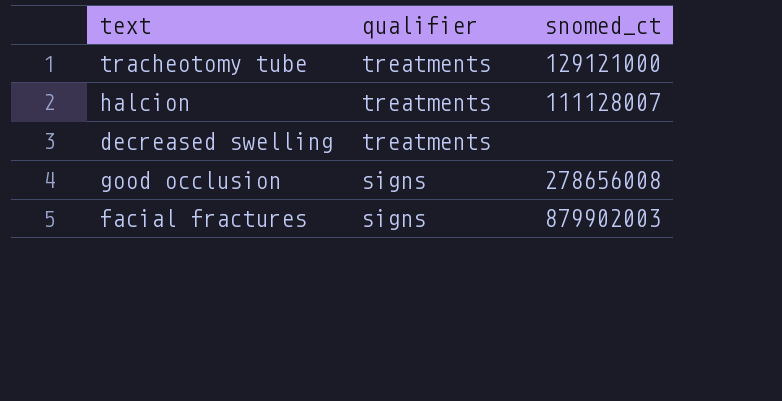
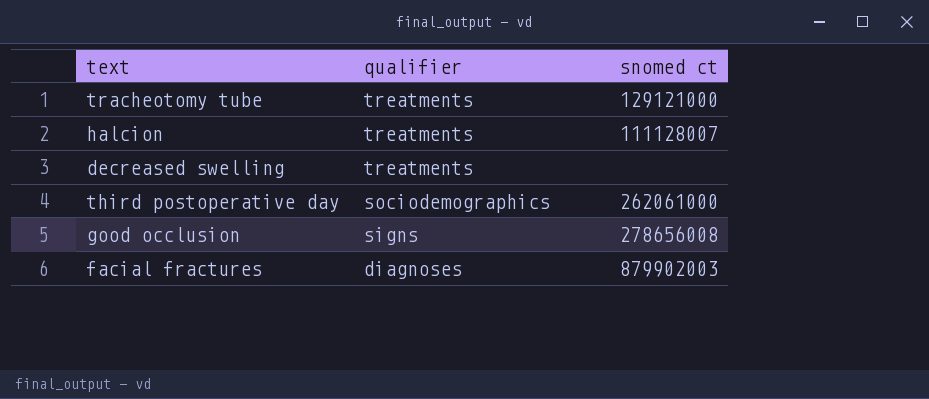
column name: snomed_ct -> snomed ct
row third postoperative day: none -> sociodemographics | 262061000
facial fractures | qualifier: signs -> diagnoses

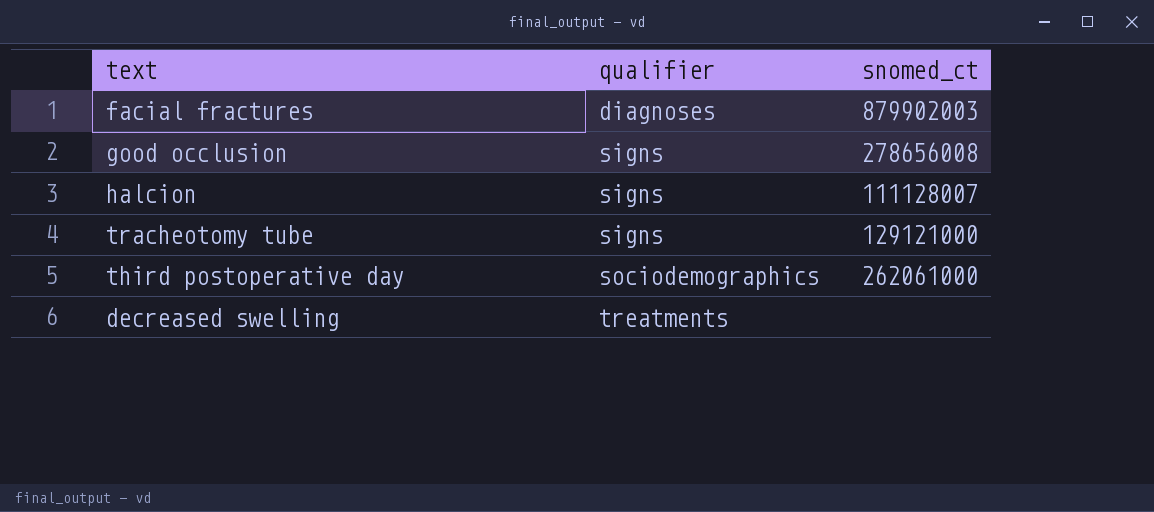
row order: qualifier descending -> qualifier ascending
column name: snomed ct -> snomed_ct
halcion | qualifier: treatments -> signs
tracheotomy tube | qualifier: treatments -> signs

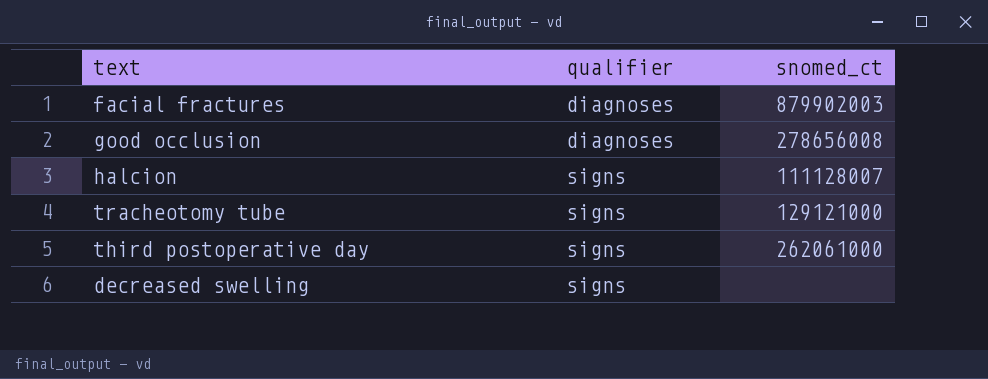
good occlusion | qualifier: signs -> diagnoses
third postoperative day | qualifier: sociodemographics -> signs
decreased swelling | qualifier: treatments -> signs

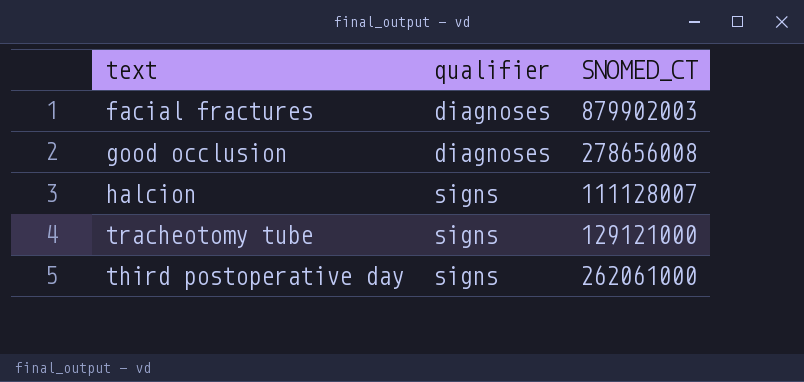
column name: snomed_ct -> SNOMED_CT
row decreased swelling: signs | none -> none

